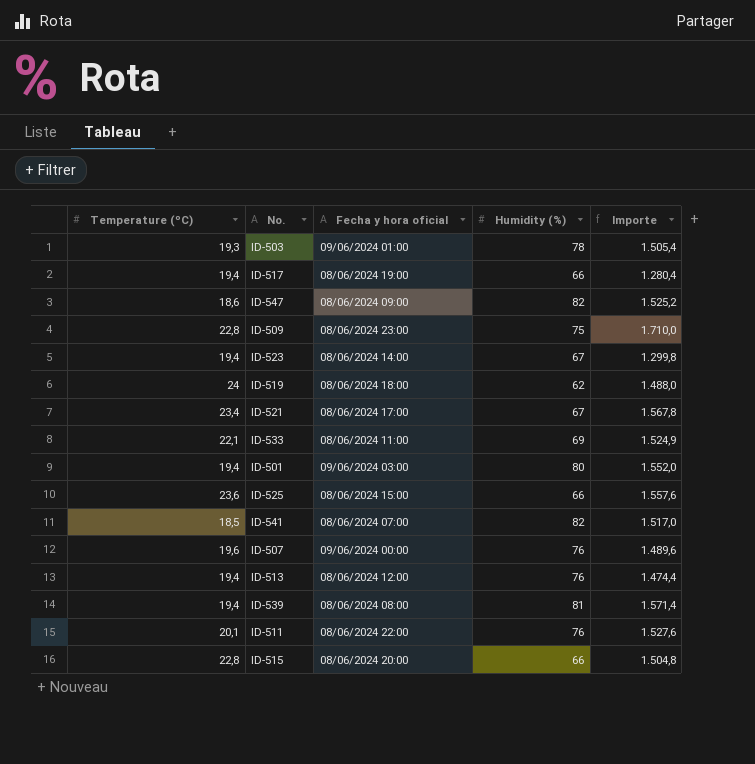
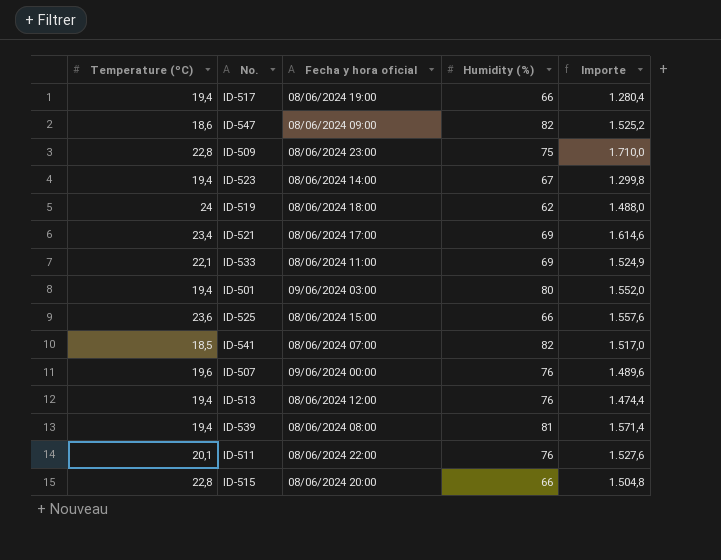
row ID-503: 19,3 | 09/06/2024 01:00 | 78 | 1.505,4 -> none
ID-521 | Humidity (%): 67 -> 69
ID-521 | Importe: 1.567,8 -> 1.614,6

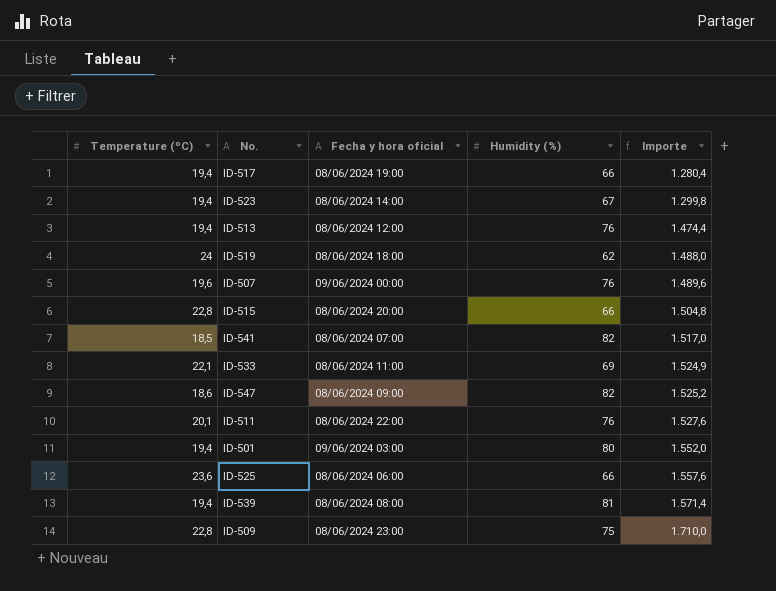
row order: none -> Importe ascending
row ID-521: 23,4 | 08/06/2024 17:00 | 69 | 1.614,6 -> none
ID-525 | Fecha y hora oficial: 08/06/2024 15:00 -> 08/06/2024 06:00

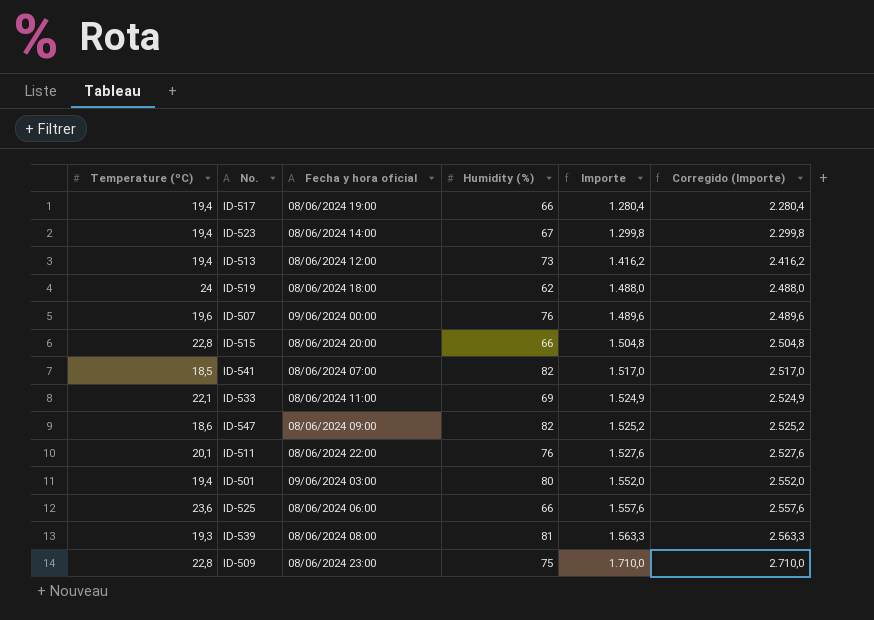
column Corregido (Importe) | formula: none -> [Importe] + 1000
ID-513 | Humidity (%): 76 -> 73
ID-513 | Importe: 1.474,4 -> 1.416,2
ID-539 | Temperature (ºC): 19,4 -> 19,3
ID-539 | Importe: 1.571,4 -> 1.563,3

